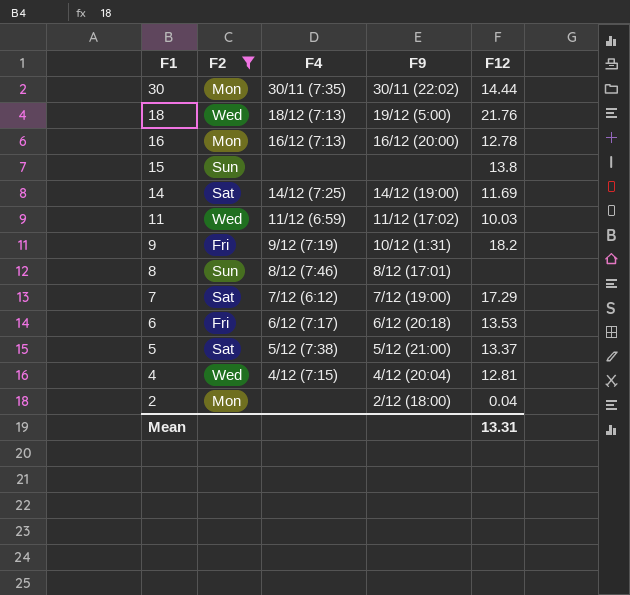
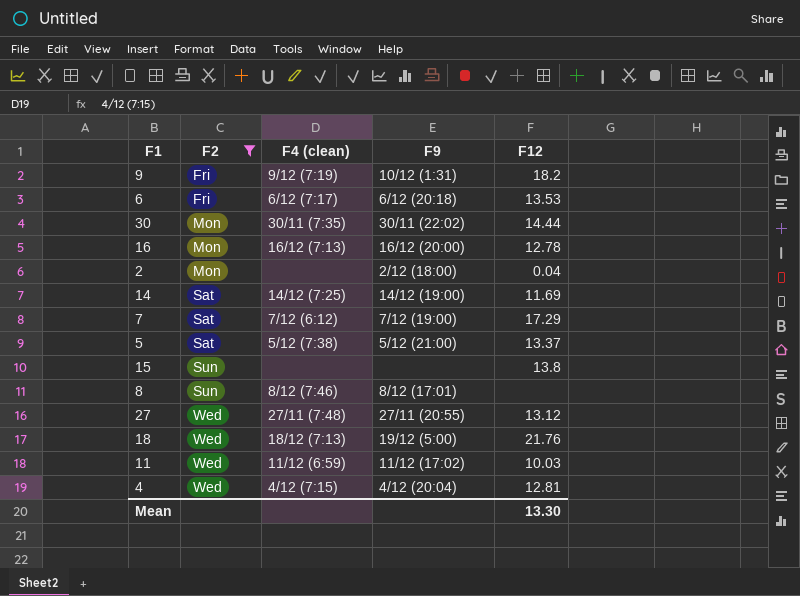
row order: F1 descending -> F2 ascending
column name: F4 -> F4 (clean)
row 27: none -> Wed | 27/11 (7:48) | 27/11 (20:55) | 13.12
Mean | F12: 13.31 -> 13.30

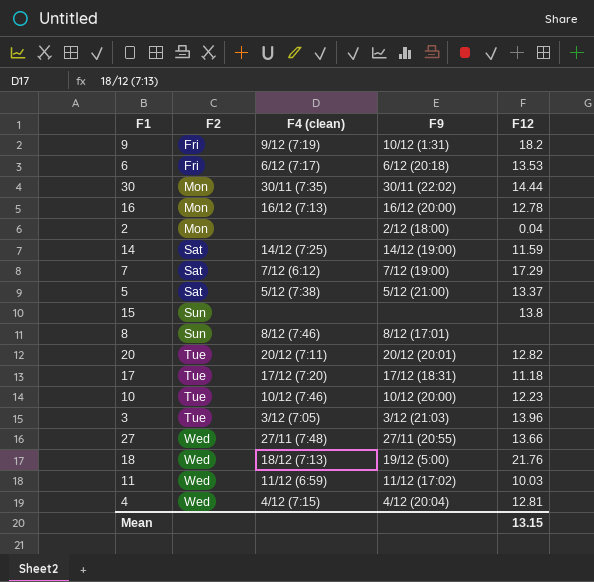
filter: F2 != Tue -> none
14 | F12: 11.69 -> 11.59
27 | F12: 13.12 -> 13.66
Mean | F12: 13.30 -> 13.15

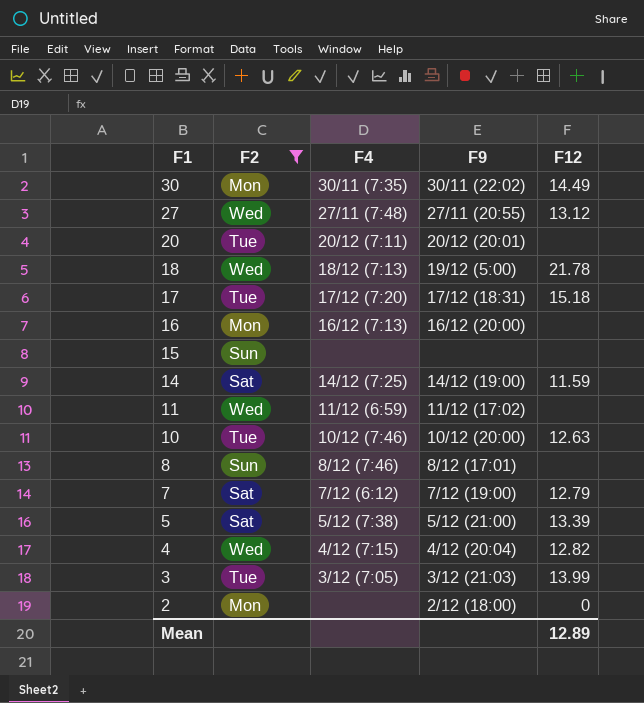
filter: none -> F2 != Fri
row order: F2 ascending -> F1 descending
column name: F4 (clean) -> F4
30 | F12: 14.44 -> 14.49
27 | F12: 13.66 -> 13.12
20 | F12: 12.82 -> none
18 | F12: 21.76 -> 21.78
17 | F12: 11.18 -> 15.18
16 | F12: 12.78 -> none
15 | F12: 13.8 -> none
11 | F12: 10.03 -> none
10 | F12: 12.23 -> 12.63
7 | F12: 17.29 -> 12.79
5 | F12: 13.37 -> 13.39
4 | F12: 12.81 -> 12.82
3 | F12: 13.96 -> 13.99
2 | F12: 0.04 -> 0
Mean | F12: 13.15 -> 12.89

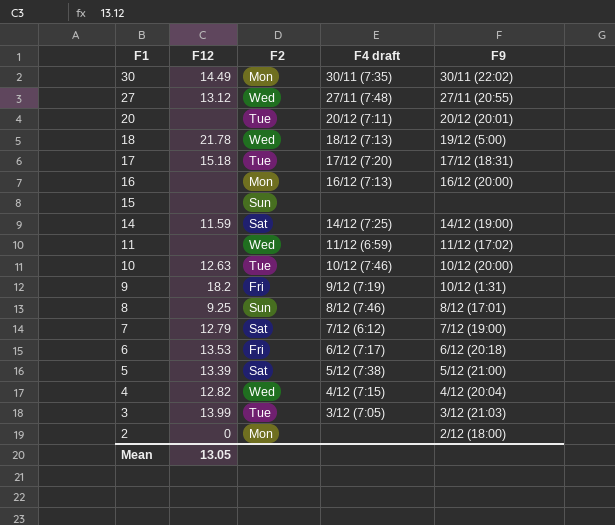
filter: F2 != Fri -> none
column F12 | position: 5 -> 2
column name: F4 -> F4 draft
8 | F12: none -> 9.25
Mean | F12: 12.89 -> 13.05

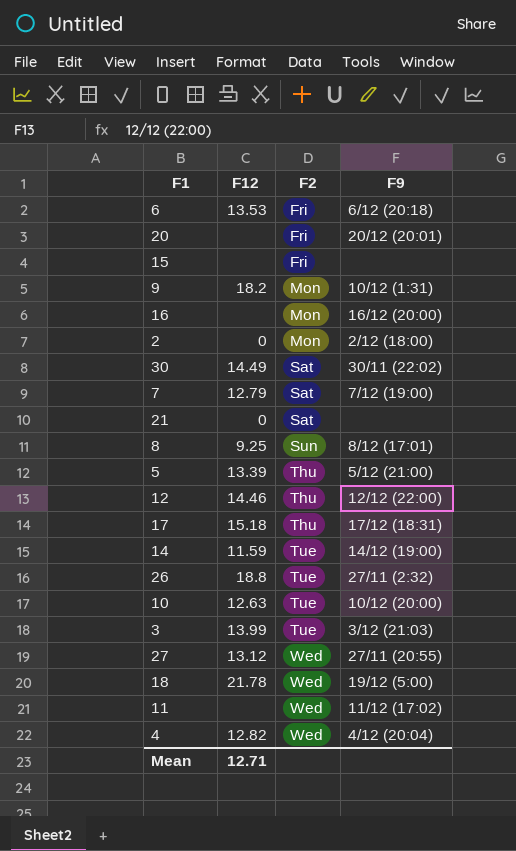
row order: F1 descending -> F2 ascending
column F4 draft | position: 4 -> none
20 | F2: Tue -> Fri
15 | F2: Sun -> Fri
9 | F2: Fri -> Mon
30 | F2: Mon -> Sat
row 21: none -> 0 | Sat | none
5 | F2: Sat -> Thu
row 12: none -> 14.46 | Thu | 12/12 (22:00)
17 | F2: Tue -> Thu
14 | F2: Sat -> Tue
row 26: none -> 18.8 | Tue | 27/11 (2:32)
Mean | F12: 13.05 -> 12.71

